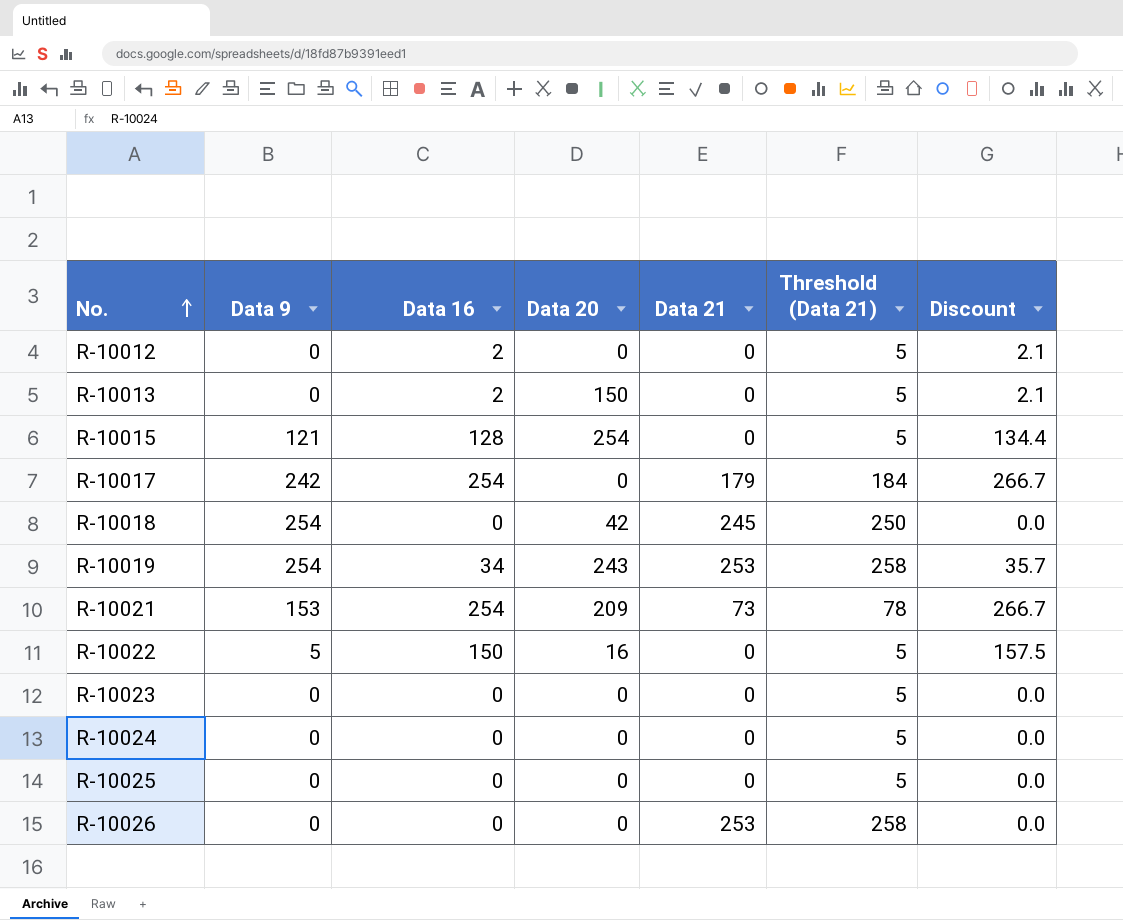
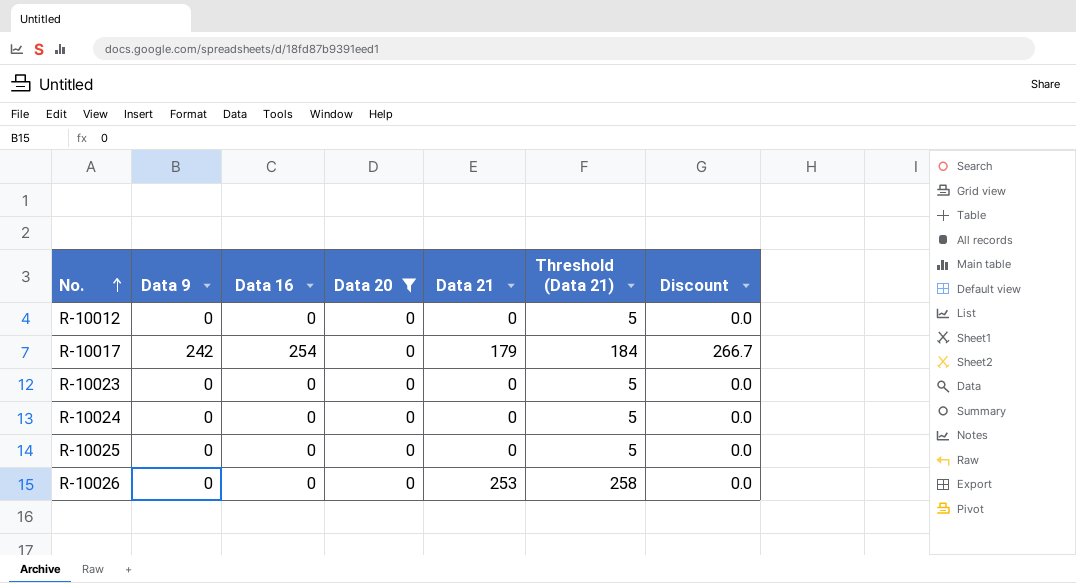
filter: none -> Data 20 = 0
R-10012 | Data 16: 2 -> 0
R-10012 | Discount: 2.1 -> 0.0

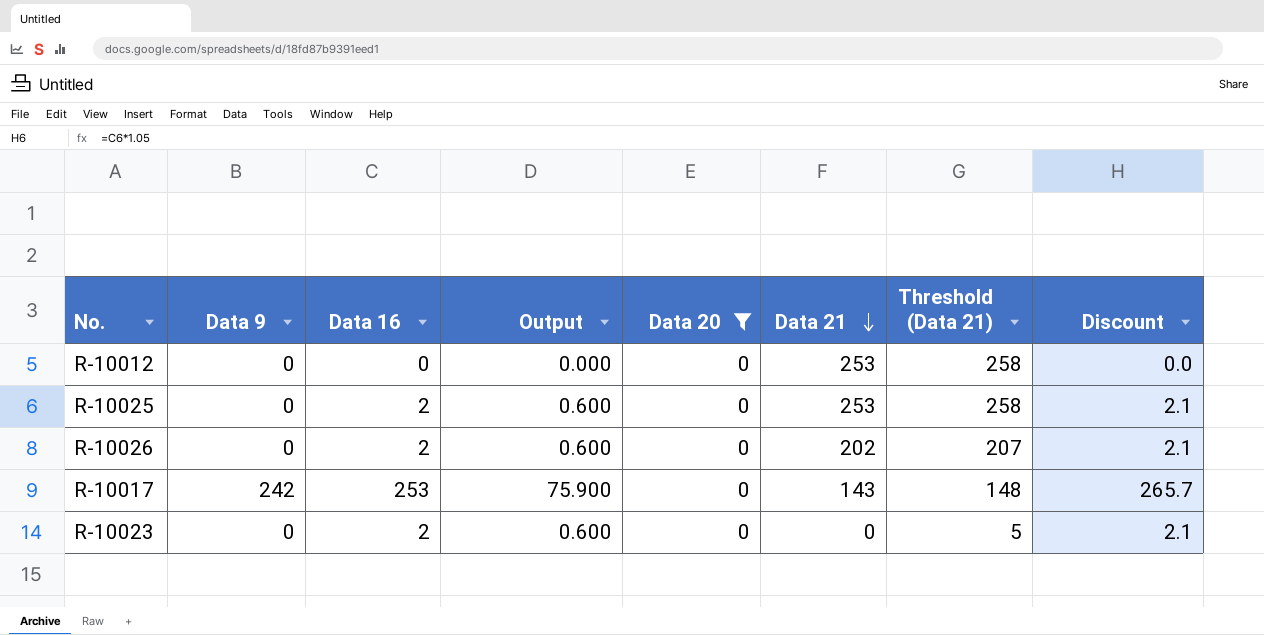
row order: No. ascending -> Data 21 descending
column Output | formula: none -> [Data 16] * 0.3
row R-10024: 0 | 0 | 0 | 0 | 5 | 0.0 -> none
R-10012 | Data 21: 0 -> 253
R-10012 | Threshold (Data 21): 5 -> 258
R-10025 | Data 16: 0 -> 2
R-10025 | Data 21: 0 -> 253
R-10025 | Threshold (Data 21): 5 -> 258
R-10025 | Discount: 0.0 -> 2.1
R-10026 | Data 16: 0 -> 2
R-10026 | Data 21: 253 -> 202
R-10026 | Threshold (Data 21): 258 -> 207
R-10026 | Discount: 0.0 -> 2.1
R-10017 | Data 16: 254 -> 253
R-10017 | Data 21: 179 -> 143
R-10017 | Threshold (Data 21): 184 -> 148
R-10017 | Discount: 266.7 -> 265.7
R-10023 | Data 16: 0 -> 2
R-10023 | Discount: 0.0 -> 2.1

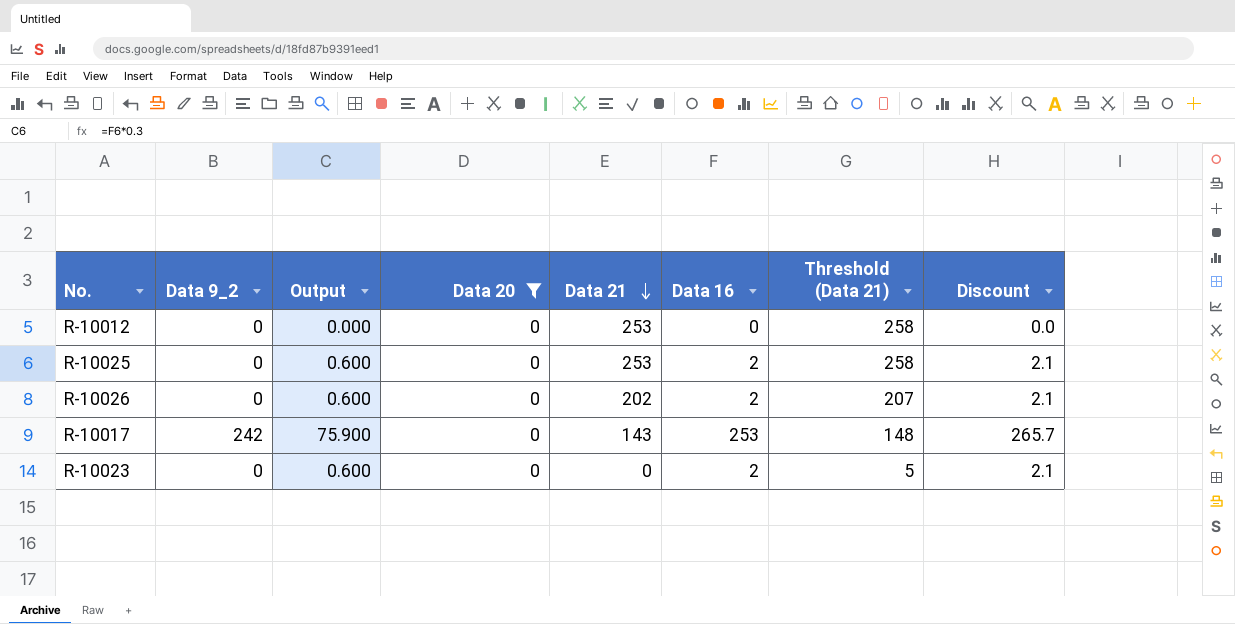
column name: Data 9 -> Data 9_2
column Data 16 | position: 3 -> 6

